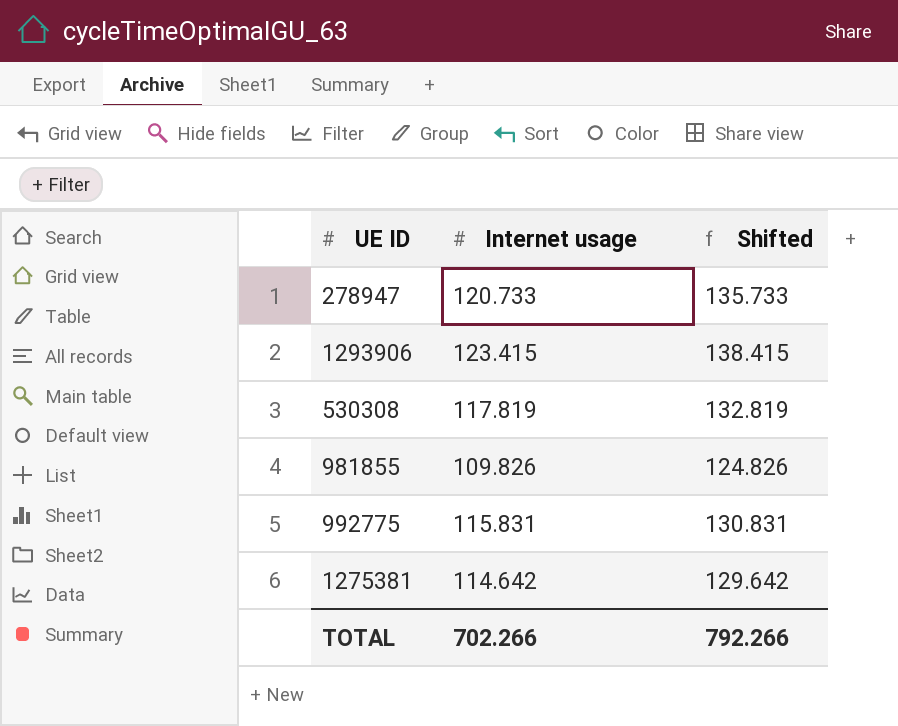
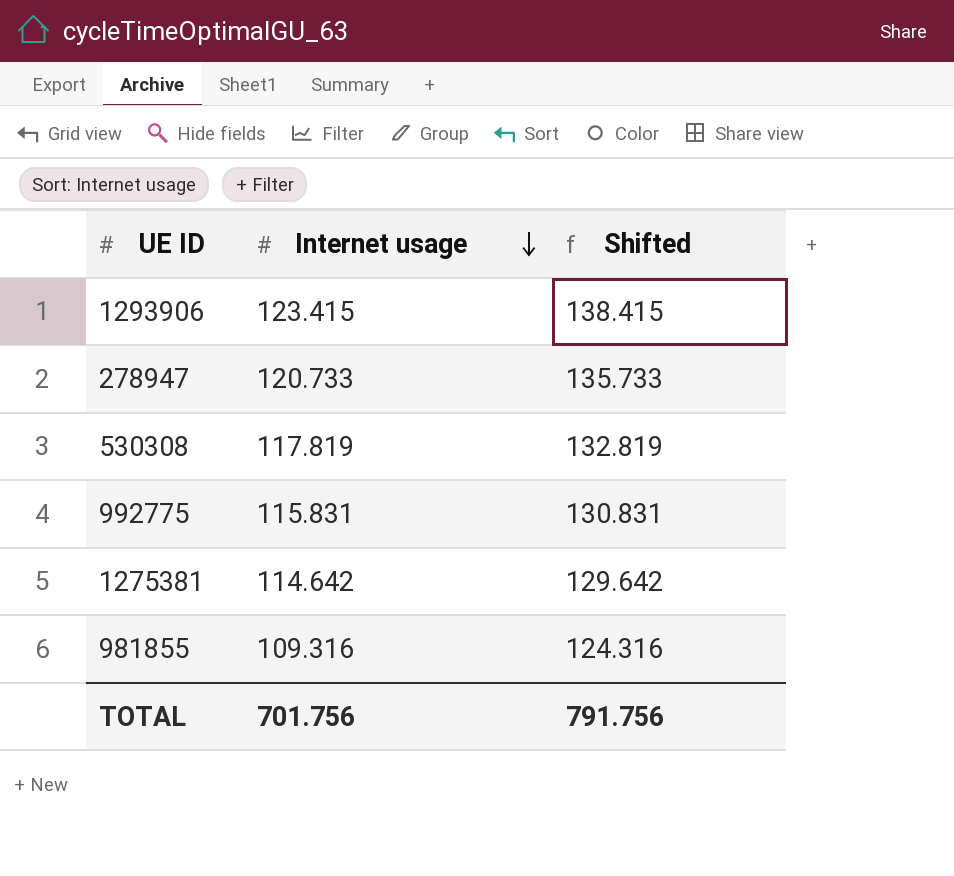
row order: none -> Internet usage descending
981855 | Internet usage: 109.826 -> 109.316
981855 | Shifted: 124.826 -> 124.316
TOTAL | Internet usage: 702.266 -> 701.756
TOTAL | Shifted: 792.266 -> 791.756

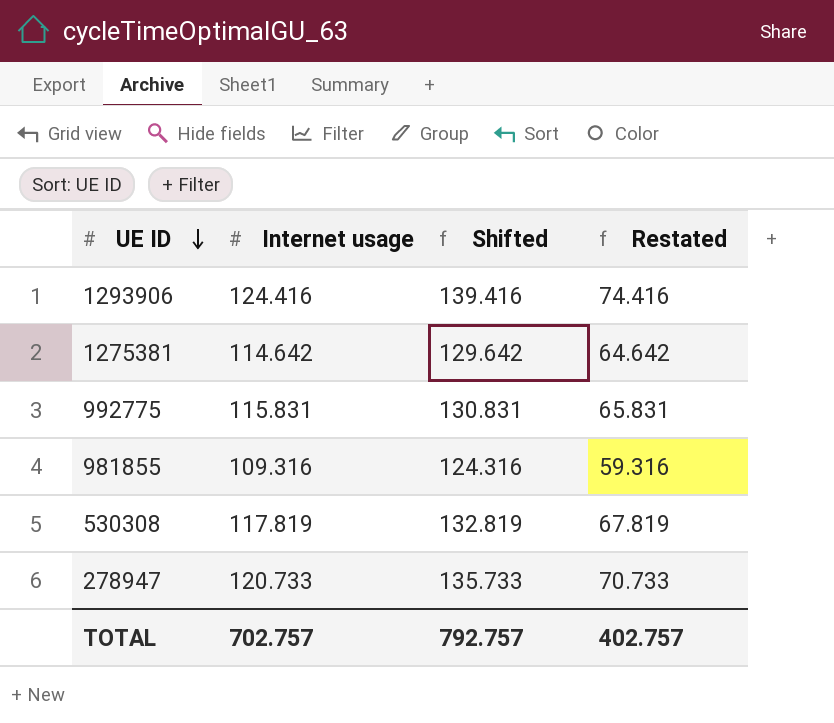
row order: Internet usage descending -> UE ID descending
column Restated | formula: none -> [Internet usage] - 50
1293906 | Internet usage: 123.415 -> 124.416
1293906 | Shifted: 138.415 -> 139.416
TOTAL | Internet usage: 701.756 -> 702.757
TOTAL | Shifted: 791.756 -> 792.757

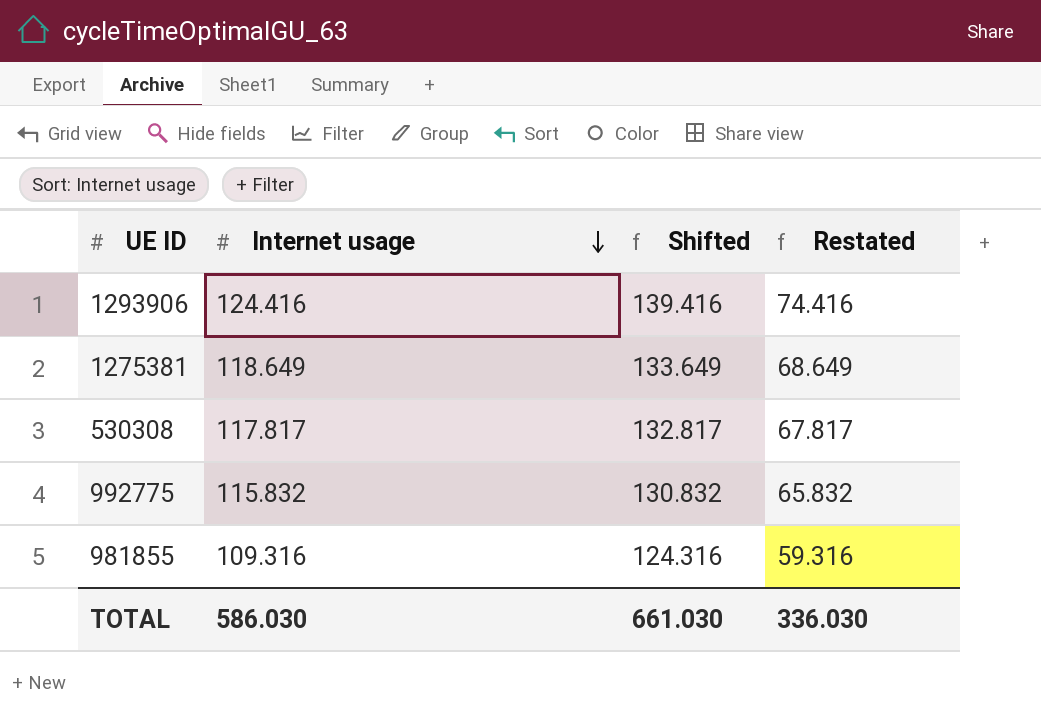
row order: UE ID descending -> Internet usage descending
row 278947: 120.733 | 135.733 | 70.733 -> none
1275381 | Internet usage: 114.642 -> 118.649
1275381 | Shifted: 129.642 -> 133.649
1275381 | Restated: 64.642 -> 68.649
530308 | Internet usage: 117.819 -> 117.817
530308 | Shifted: 132.819 -> 132.817
530308 | Restated: 67.819 -> 67.817
992775 | Internet usage: 115.831 -> 115.832
992775 | Shifted: 130.831 -> 130.832
992775 | Restated: 65.831 -> 65.832
TOTAL | Internet usage: 702.757 -> 586.030
TOTAL | Shifted: 792.757 -> 661.030
TOTAL | Restated: 402.757 -> 336.030

